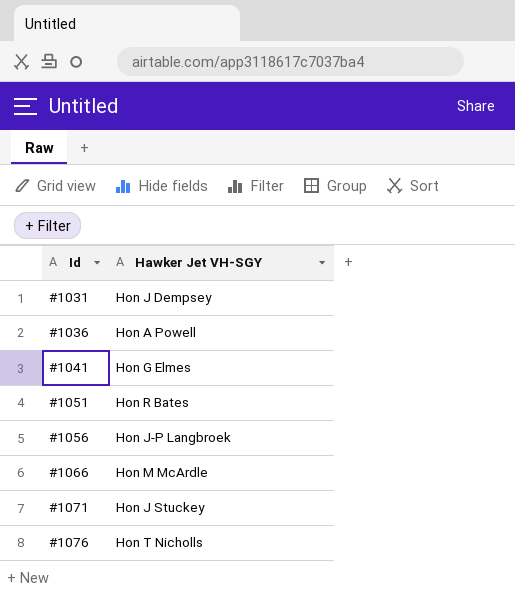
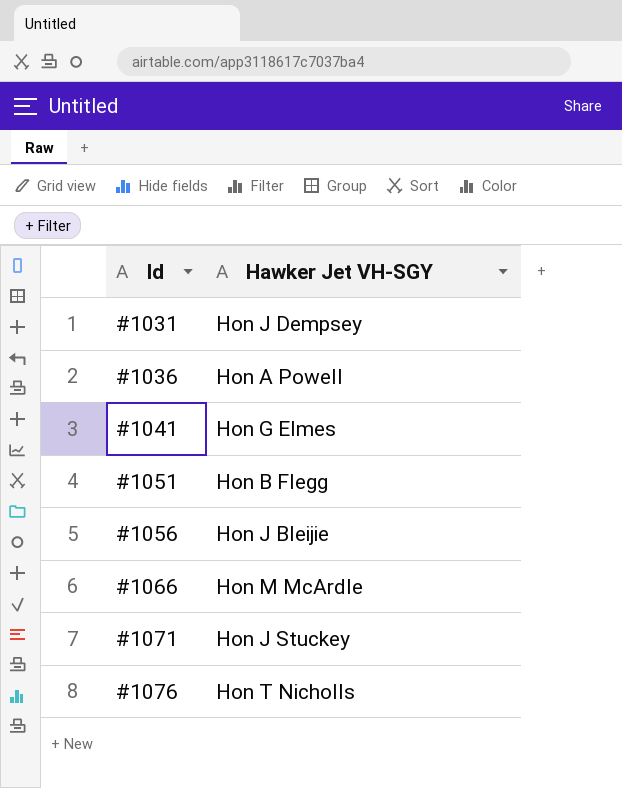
#1051 | Hawker Jet VH-SGY: Hon R Bates -> Hon B Flegg
#1056 | Hawker Jet VH-SGY: Hon J-P Langbroek -> Hon J Bleijie

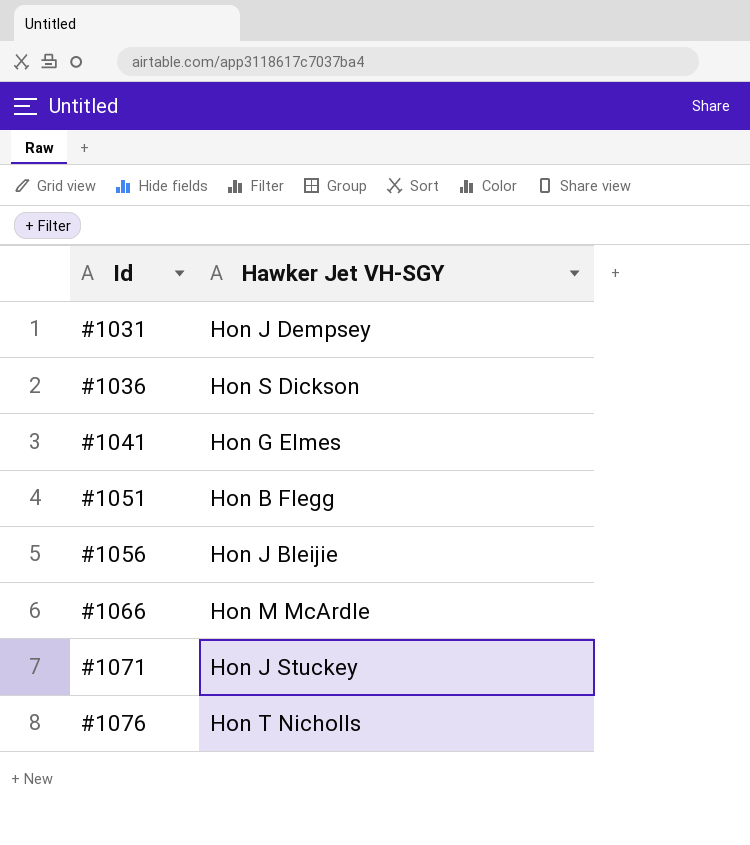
#1036 | Hawker Jet VH-SGY: Hon A Powell -> Hon S Dickson

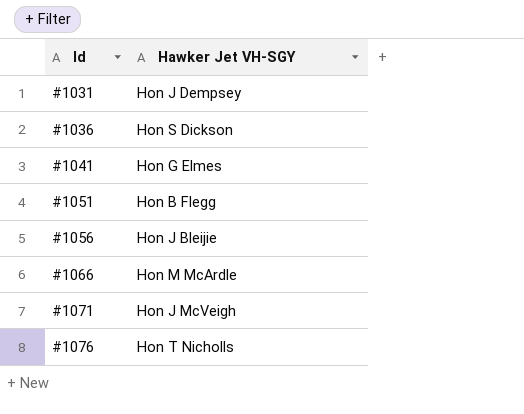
#1071 | Hawker Jet VH-SGY: Hon J Stuckey -> Hon J McVeigh

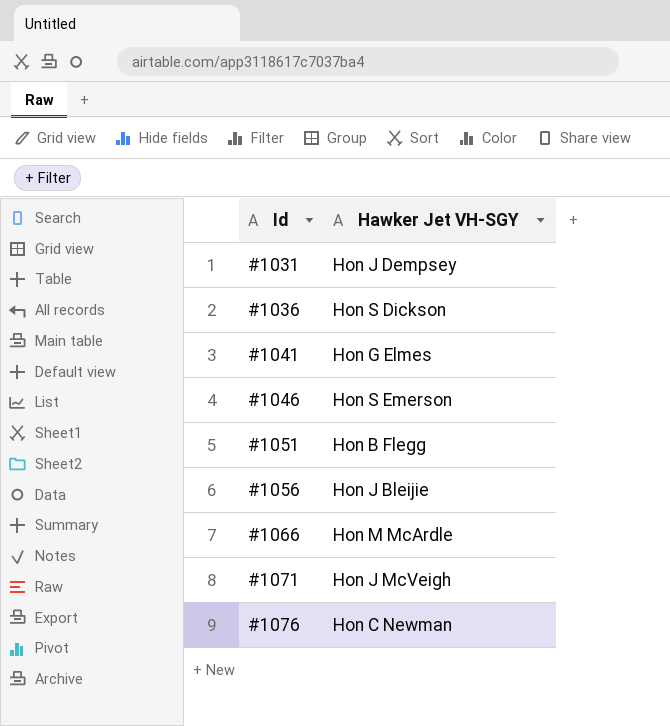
row #1046: none -> Hon S Emerson
#1076 | Hawker Jet VH-SGY: Hon T Nicholls -> Hon C Newman

